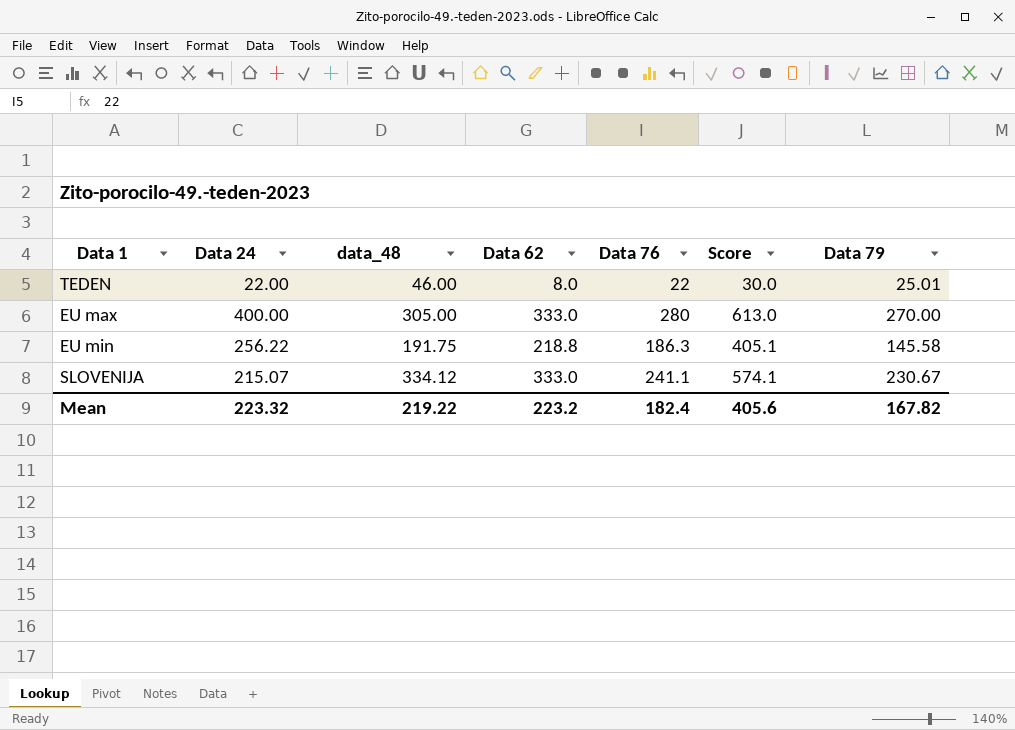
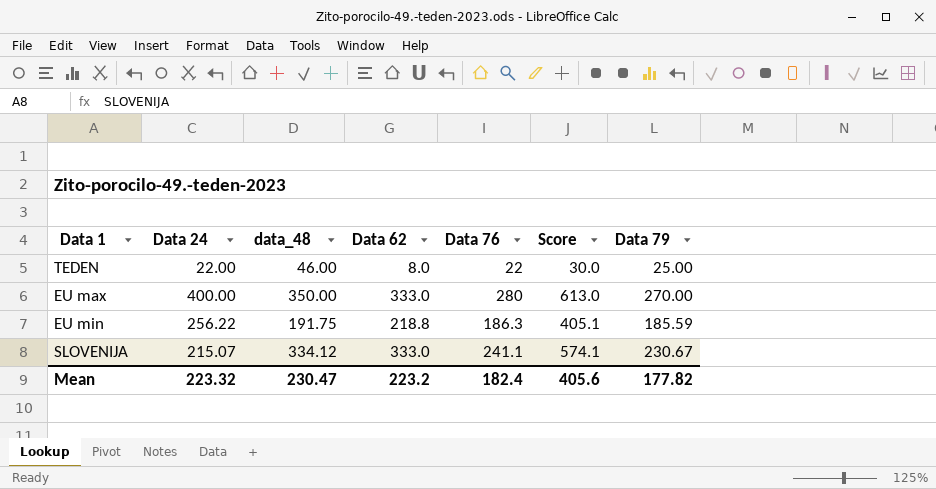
TEDEN | Data 79: 25.01 -> 25.00
EU max | data_48: 305.00 -> 350.00
EU min | Data 79: 145.58 -> 185.59
Mean | data_48: 219.22 -> 230.47
Mean | Data 79: 167.82 -> 177.82

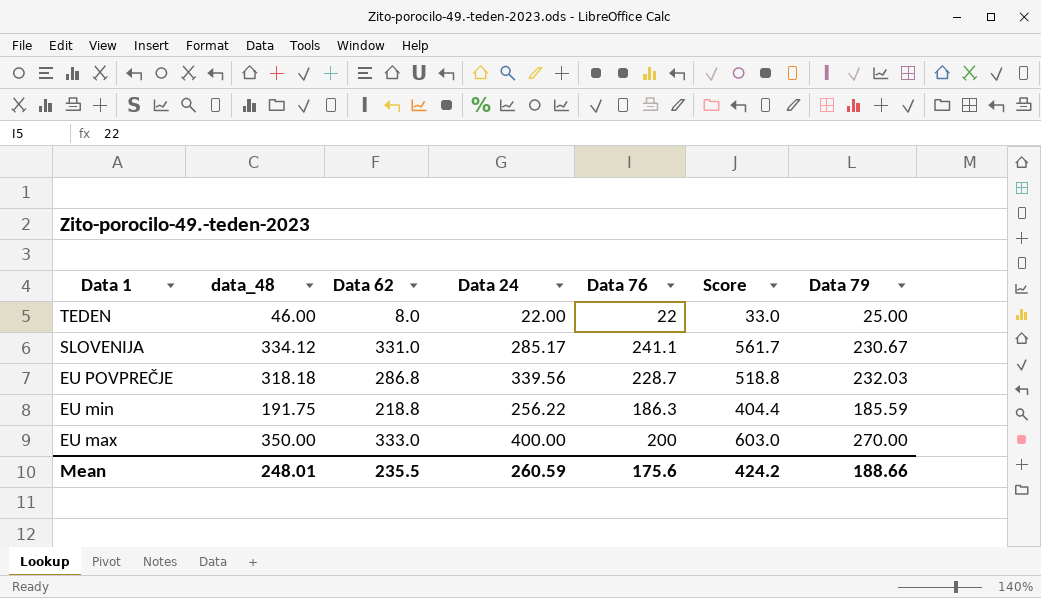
row order: none -> Data 1 descending
column Data 24 | position: 2 -> 4
column Score | formula: [Data 62] + [Data 76] -> [Data 62] + [Data 79]
SLOVENIJA | Data 62: 333.0 -> 331.0
SLOVENIJA | Data 24: 215.07 -> 285.17
row EU POVPREČJE: none -> 318.18 | 286.8 | 339.56 | 228.7 | 518.8 | 232.03
EU max | Data 76: 280 -> 200
Mean | data_48: 230.47 -> 248.01
Mean | Data 62: 223.2 -> 235.5
Mean | Data 24: 223.32 -> 260.59
Mean | Data 76: 182.4 -> 175.6
Mean | Score: 405.6 -> 424.2
Mean | Data 79: 177.82 -> 188.66

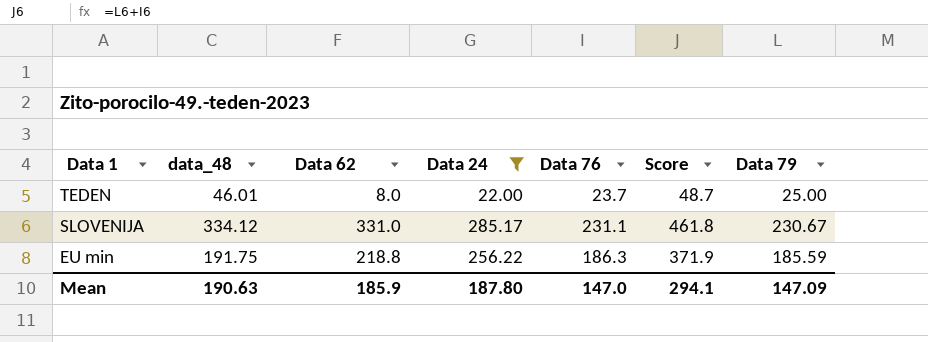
filter: none -> Data 24 <= 285.17
column Score | formula: [Data 62] + [Data 79] -> [Data 76] + [Data 79]
TEDEN | data_48: 46.00 -> 46.01
TEDEN | Data 76: 22 -> 23.7
SLOVENIJA | Data 76: 241.1 -> 231.1
Mean | data_48: 248.01 -> 190.63
Mean | Data 62: 235.5 -> 185.9
Mean | Data 24: 260.59 -> 187.80
Mean | Data 76: 175.6 -> 147.0
Mean | Score: 424.2 -> 294.1
Mean | Data 79: 188.66 -> 147.09

